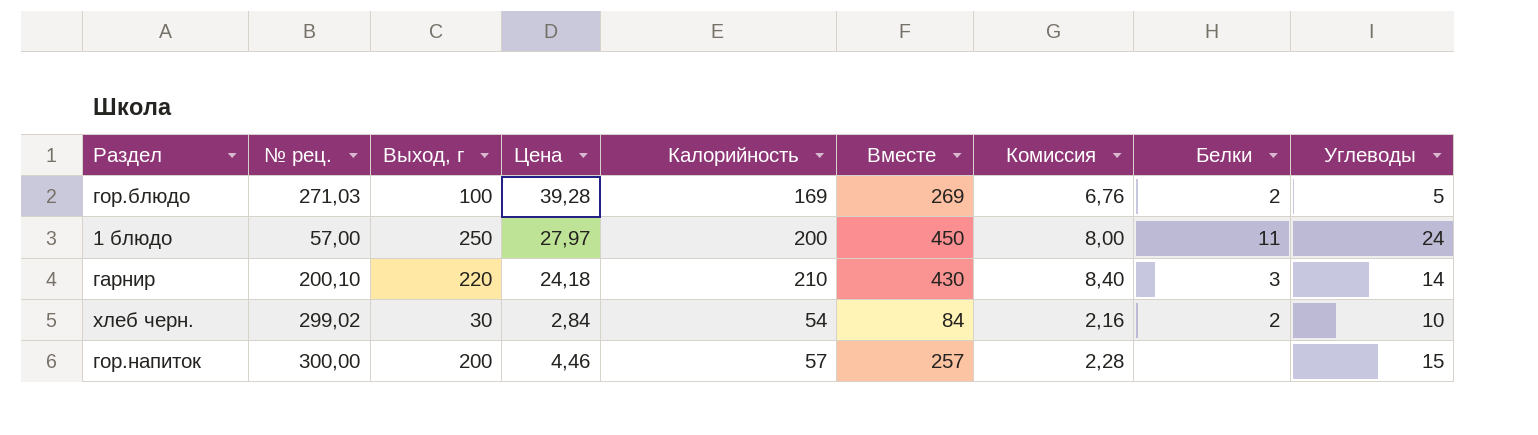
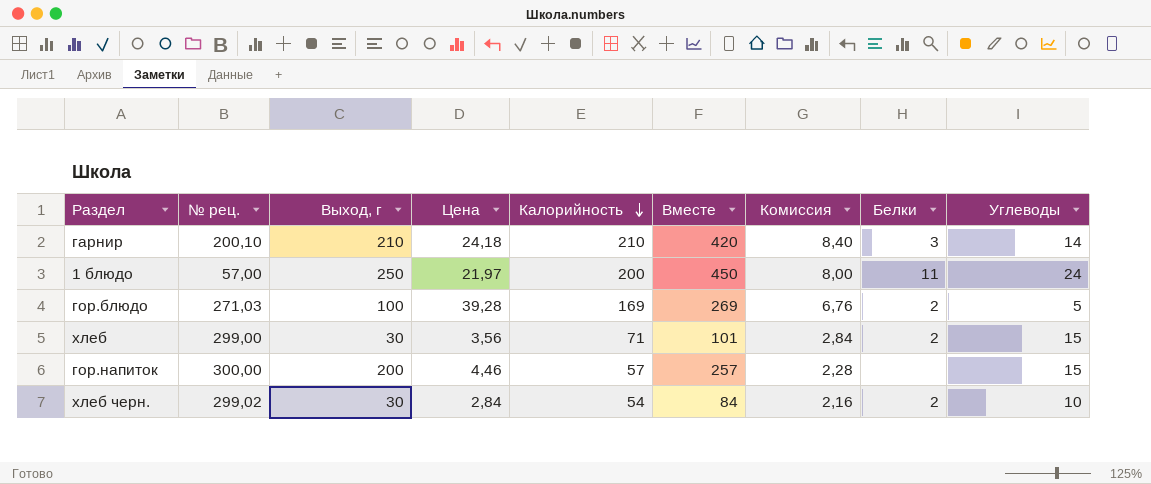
row order: none -> Калорийность descending
гарнир | Выход, г: 220 -> 210
гарнир | Вместе: 430 -> 420
1 блюдо | Цена: 27,97 -> 21,97
row хлеб: none -> 299,00 | 30 | 3,56 | 71 | 101 | 2,84 | 2 | 15

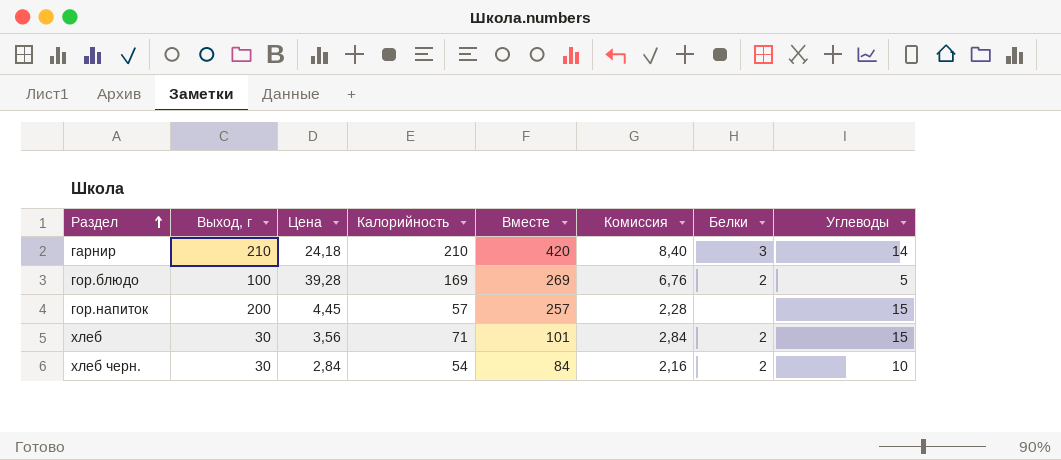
row order: Калорийность descending -> Раздел ascending
column № рец. | position: 2 -> none
row 1 блюдо: 57,00 | 250 | 21,97 | 200 | 450 | 8,00 | 11 | 24 -> none
гор.напиток | Цена: 4,46 -> 4,45

